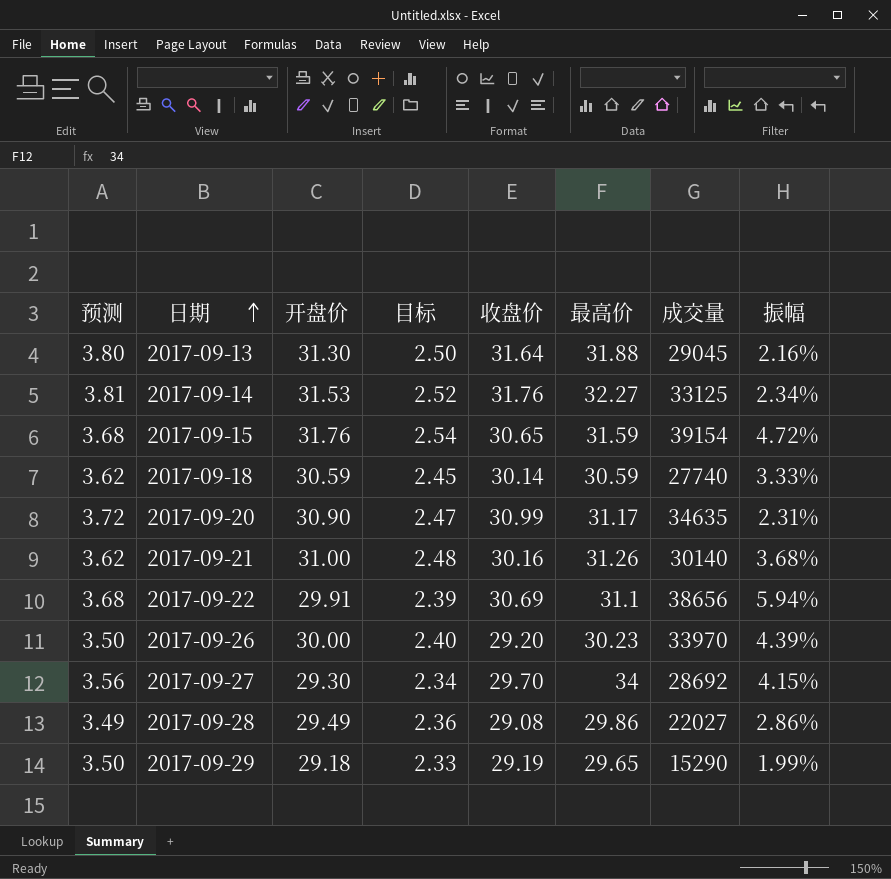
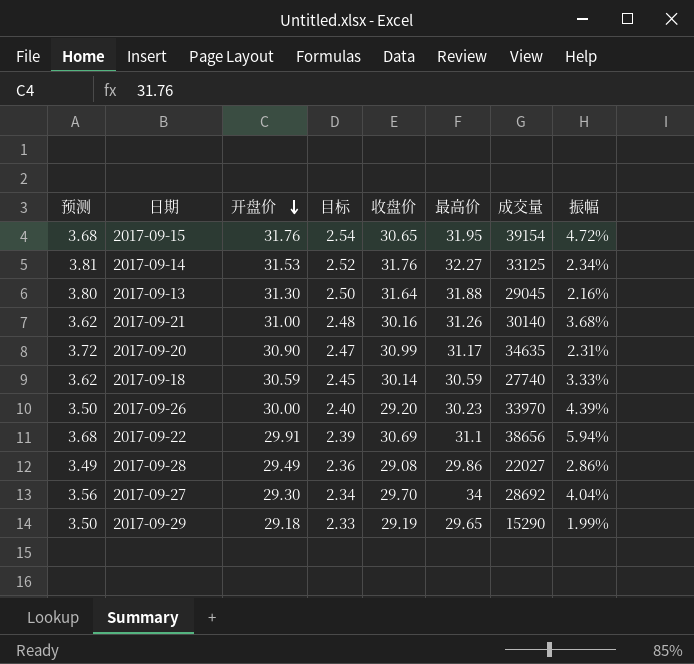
row order: 日期 ascending -> 开盘价 descending
2017-09-15 | 最高价: 31.59 -> 31.95
2017-09-27 | 振幅: 4.15% -> 4.04%

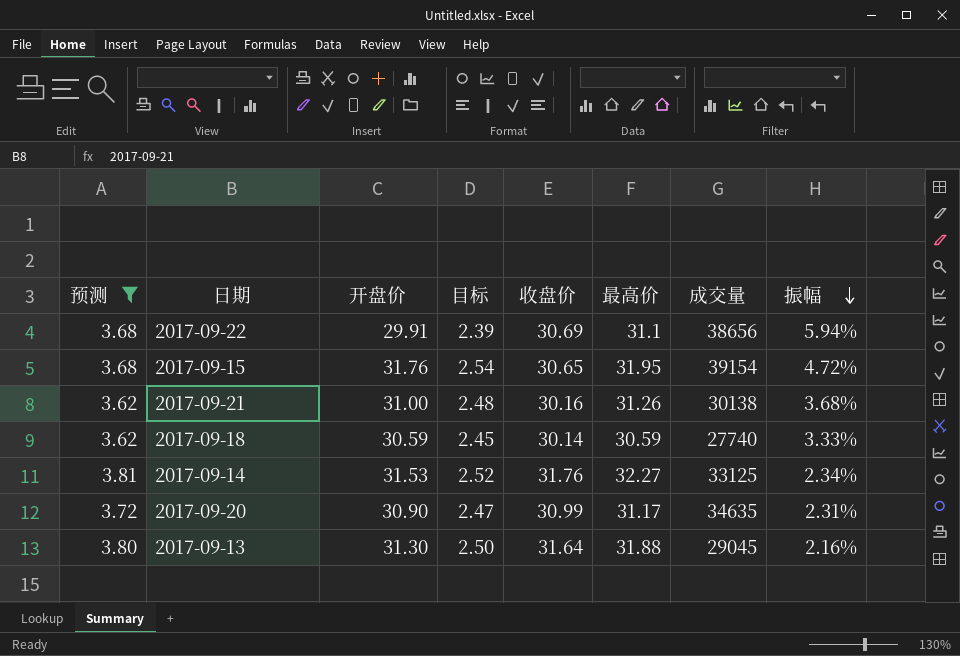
filter: none -> 预测 >= 3.62
row order: 开盘价 descending -> 振幅 descending
2017-09-21 | 成交量: 30140 -> 30138

